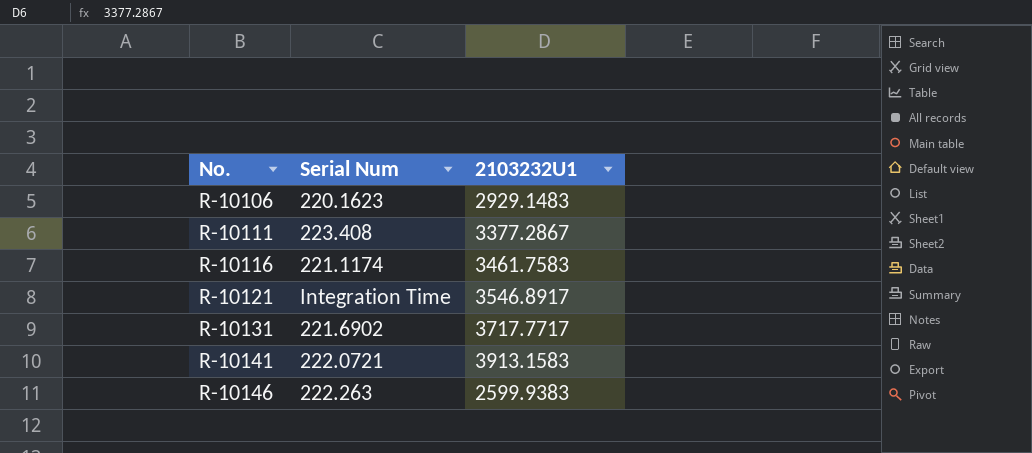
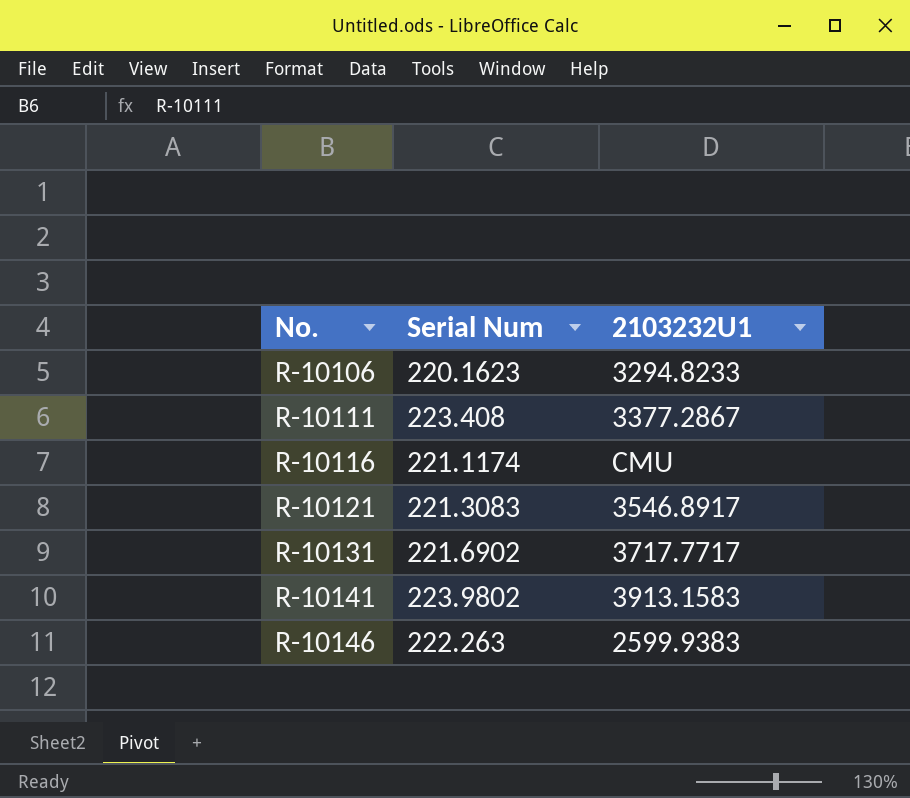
R-10106 | 2103232U1: 2929.1483 -> 3294.8233
R-10116 | 2103232U1: 3461.7583 -> CMU
R-10121 | Serial Num: Integration Time -> 221.3083
R-10141 | Serial Num: 222.0721 -> 223.9802

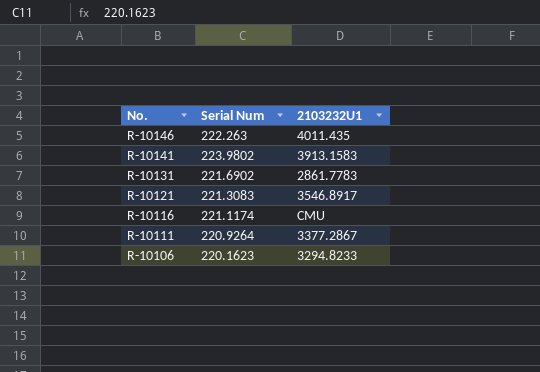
row order: No. ascending -> No. descending
R-10146 | 2103232U1: 2599.9383 -> 4011.435
R-10131 | 2103232U1: 3717.7717 -> 2861.7783
R-10111 | Serial Num: 223.408 -> 220.9264

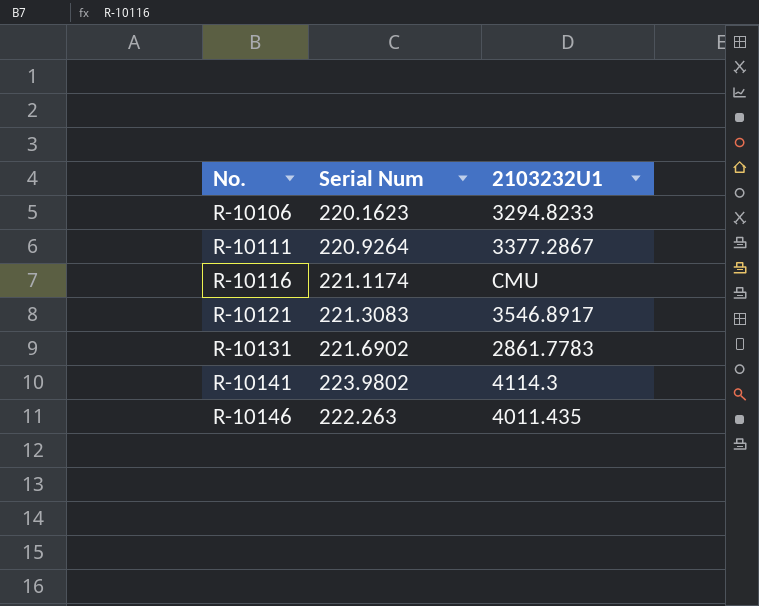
row order: No. descending -> No. ascending
R-10141 | 2103232U1: 3913.1583 -> 4114.3

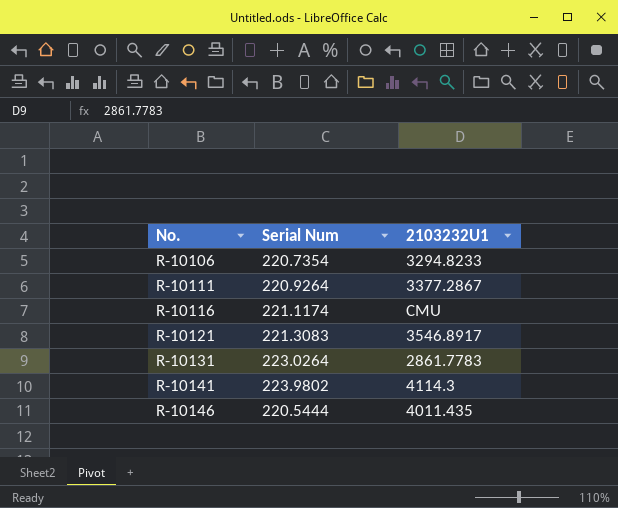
R-10106 | Serial Num: 220.1623 -> 220.7354
R-10131 | Serial Num: 221.6902 -> 223.0264
R-10146 | Serial Num: 222.263 -> 220.5444

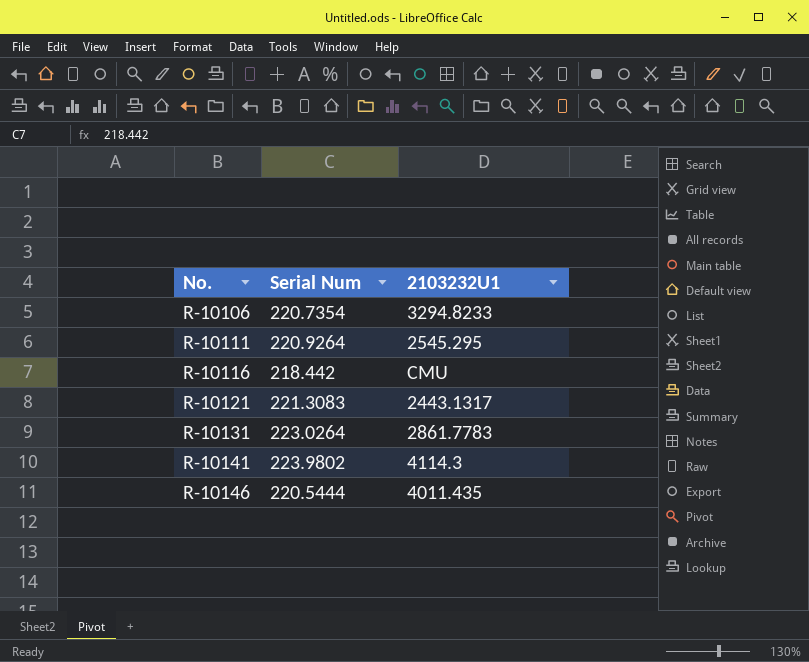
R-10111 | 2103232U1: 3377.2867 -> 2545.295
R-10116 | Serial Num: 221.1174 -> 218.442
R-10121 | 2103232U1: 3546.8917 -> 2443.1317

